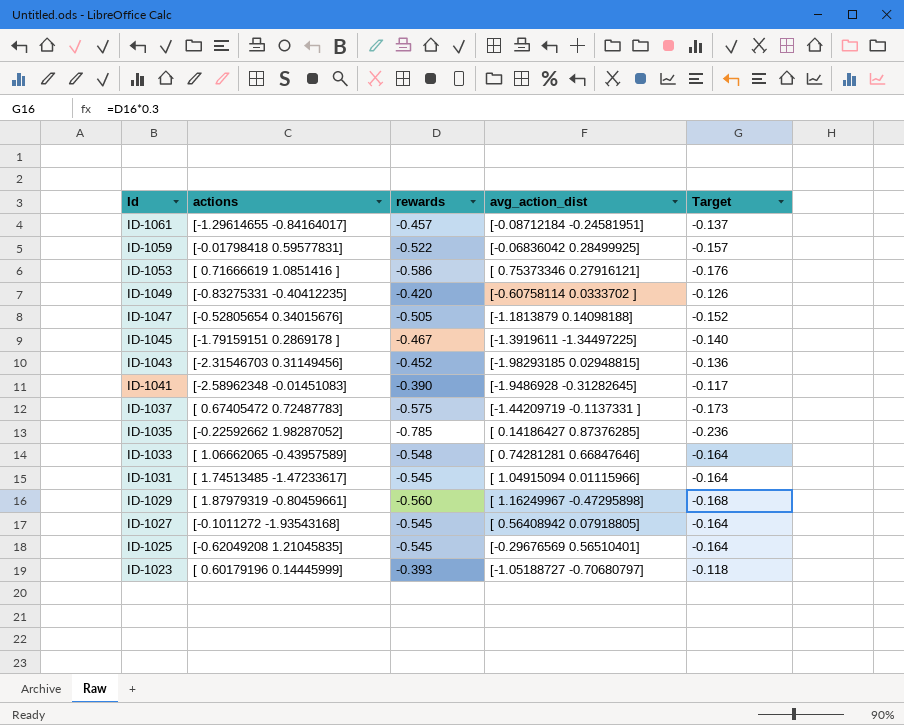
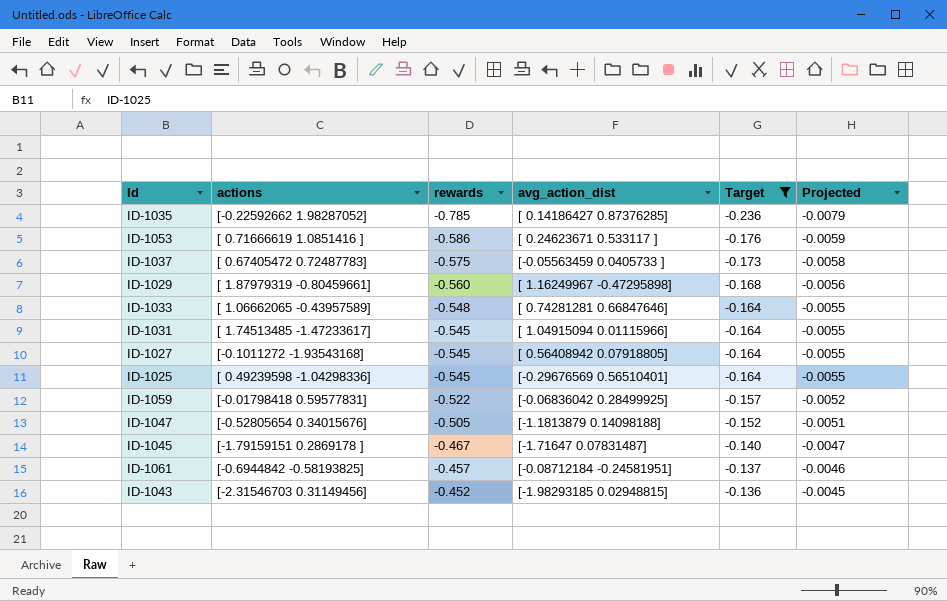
filter: none -> Target <= -0.136
row order: Id descending -> rewards ascending
column Projected | formula: none -> [rewards] * 0.01
ID-1053 | avg_action_dist: [ 0.75373346 0.27916121] -> [ 0.24623671 0.533117 ]
ID-1037 | avg_action_dist: [-1.44209719 -0.1137331 ] -> [-0.05563459 0.0405733 ]
ID-1025 | actions: [-0.62049208 1.21045835] -> [ 0.49239598 -1.04298336]
ID-1045 | avg_action_dist: [-1.3919611 -1.34497225] -> [-1.71647 0.07831487]
ID-1061 | actions: [-1.29614655 -0.84164017] -> [-0.6944842 -0.58193825]

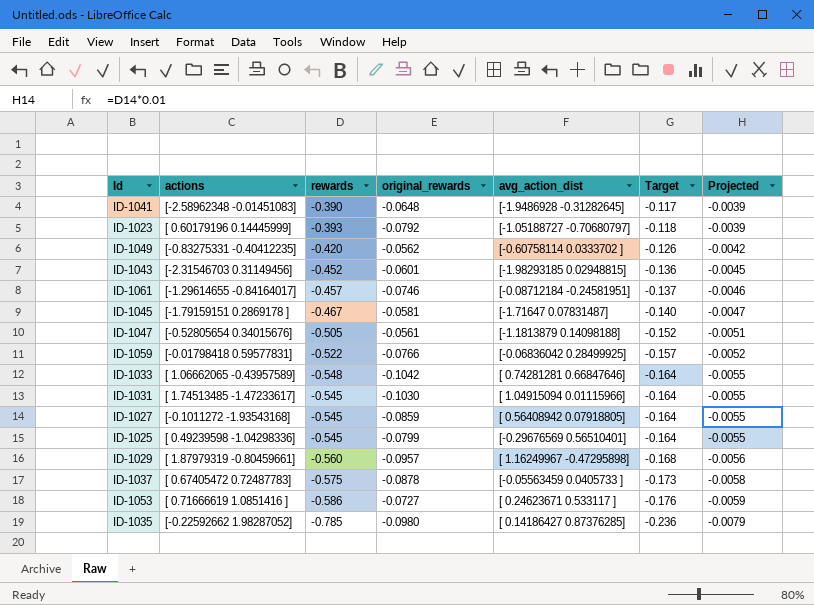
filter: Target <= -0.136 -> none
row order: rewards ascending -> Target descending
column original_rewards | position: none -> 4
ID-1061 | actions: [-0.6944842 -0.58193825] -> [-1.29614655 -0.84164017]

